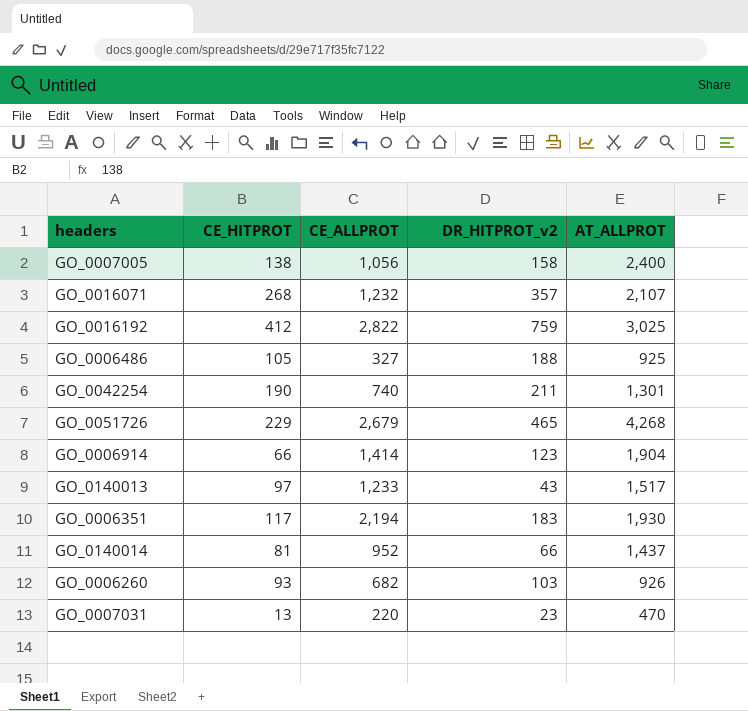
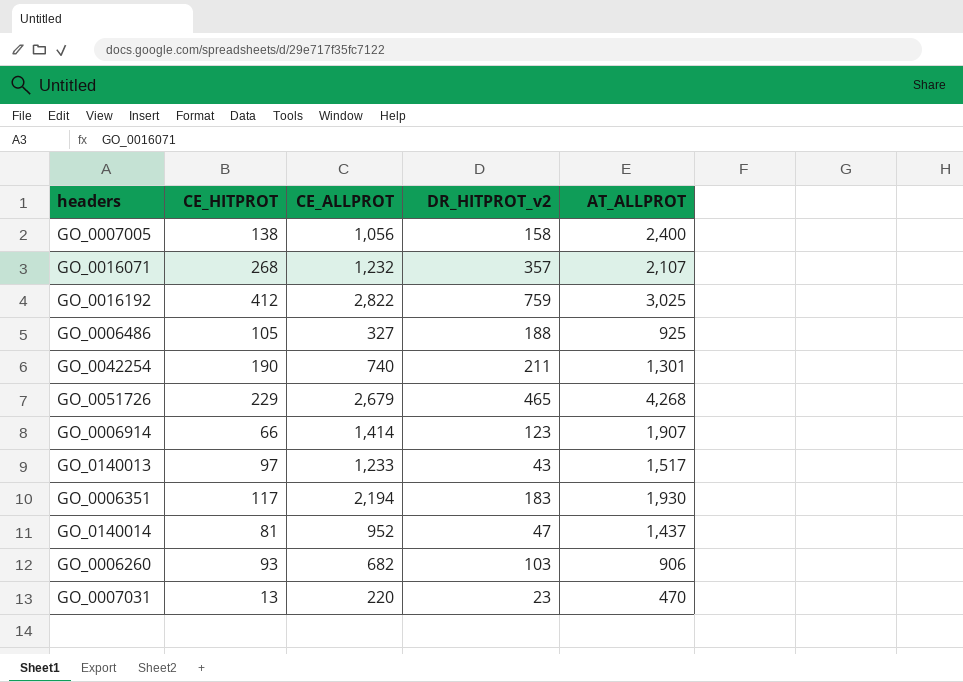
GO_0006914 | AT_ALLPROT: 1,904 -> 1,907
GO_0140014 | DR_HITPROT_v2: 66 -> 47
GO_0006260 | AT_ALLPROT: 926 -> 906

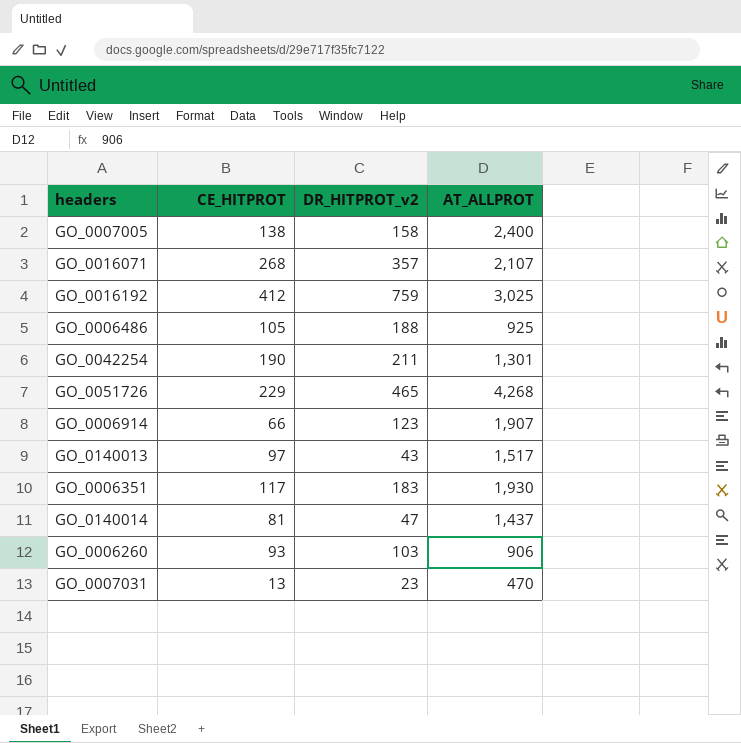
column CE_ALLPROT | position: 3 -> none

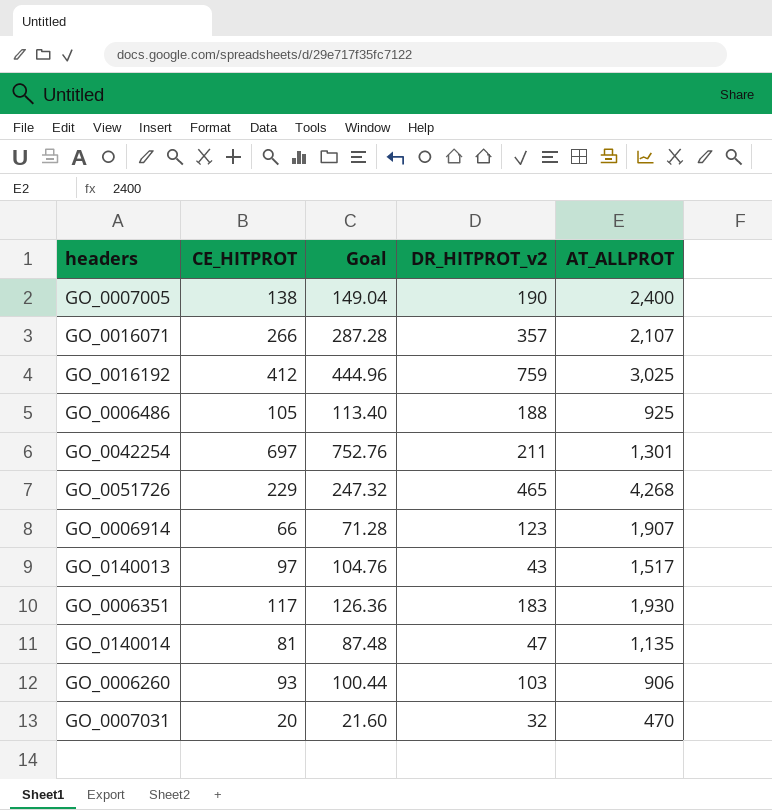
column Goal | formula: none -> [CE_HITPROT] * 1.08
GO_0007005 | DR_HITPROT_v2: 158 -> 190
GO_0016071 | CE_HITPROT: 268 -> 266
GO_0042254 | CE_HITPROT: 190 -> 697
GO_0140014 | AT_ALLPROT: 1,437 -> 1,135
GO_0007031 | CE_HITPROT: 13 -> 20
GO_0007031 | DR_HITPROT_v2: 23 -> 32

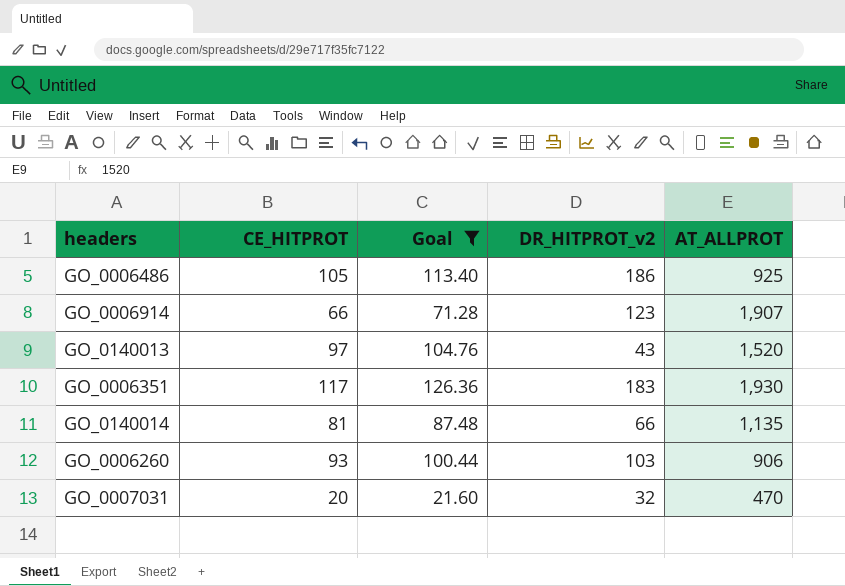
filter: none -> Goal <= 126.36
GO_0006486 | DR_HITPROT_v2: 188 -> 186
GO_0140013 | AT_ALLPROT: 1,517 -> 1,520
GO_0140014 | DR_HITPROT_v2: 47 -> 66

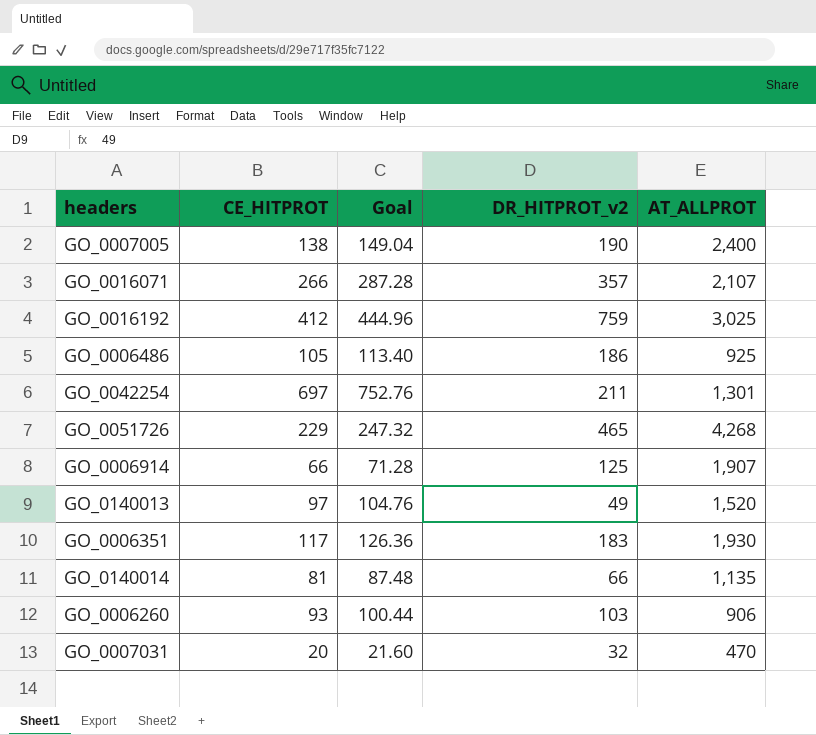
filter: Goal <= 126.36 -> none
GO_0006914 | DR_HITPROT_v2: 123 -> 125
GO_0140013 | DR_HITPROT_v2: 43 -> 49

